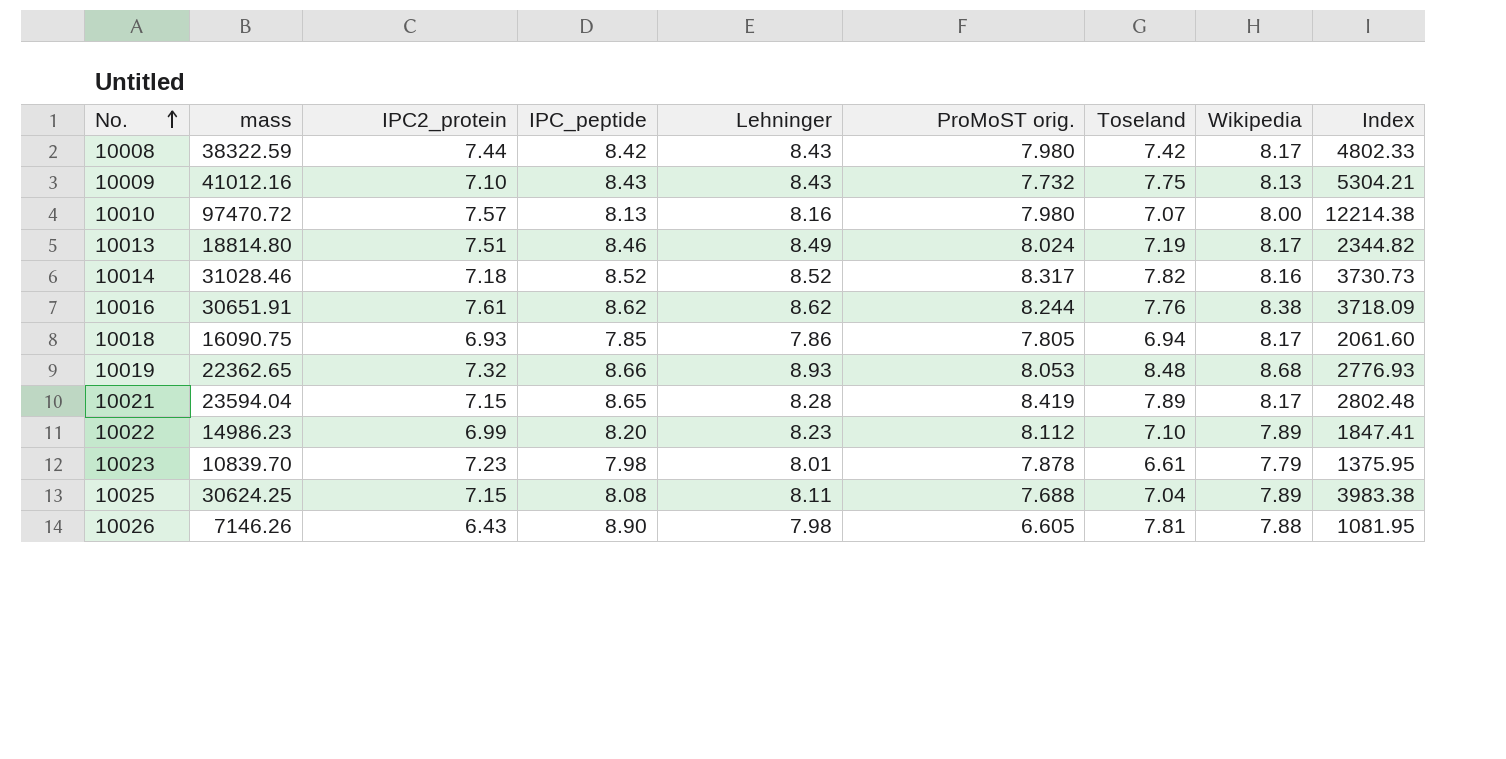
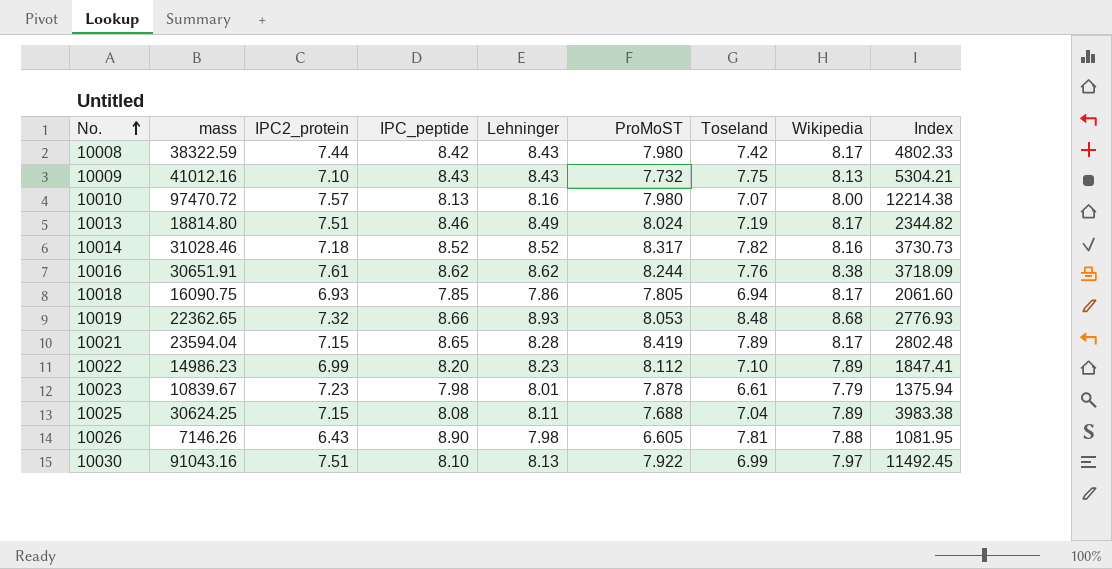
column name: ProMoST orig. -> ProMoST
10023 | mass: 10839.70 -> 10839.67
10023 | Index: 1375.95 -> 1375.94
row 10030: none -> 91043.16 | 7.51 | 8.10 | 8.13 | 7.922 | 6.99 | 7.97 | 11492.45

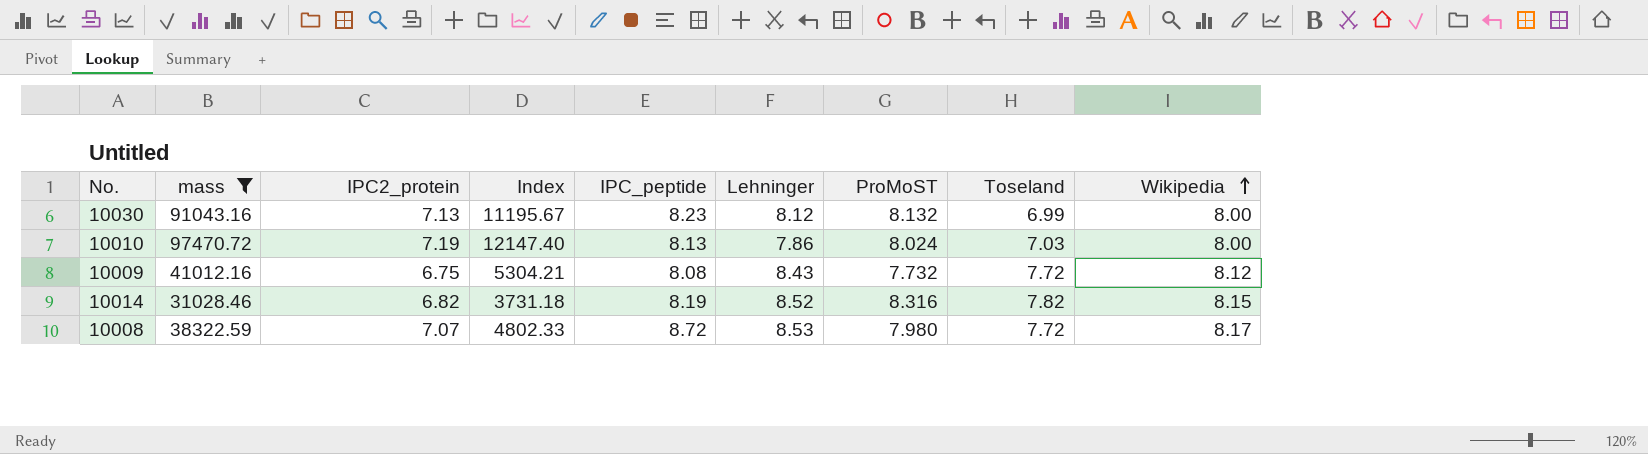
filter: none -> mass >= 31028.46
row order: No. ascending -> Wikipedia ascending
column Index | position: 9 -> 4
10030 | IPC2_protein: 7.51 -> 7.13
10030 | Index: 11492.45 -> 11195.67
10030 | IPC_peptide: 8.10 -> 8.23
10030 | Lehninger: 8.13 -> 8.12
10030 | ProMoST: 7.922 -> 8.132
10030 | Wikipedia: 7.97 -> 8.00
10010 | IPC2_protein: 7.57 -> 7.19
10010 | Index: 12214.38 -> 12147.40
10010 | Lehninger: 8.16 -> 7.86
10010 | ProMoST: 7.980 -> 8.024
10010 | Toseland: 7.07 -> 7.03
10009 | IPC2_protein: 7.10 -> 6.75
10009 | IPC_peptide: 8.43 -> 8.08
10009 | Toseland: 7.75 -> 7.72
10009 | Wikipedia: 8.13 -> 8.12
10014 | IPC2_protein: 7.18 -> 6.82
10014 | Index: 3730.73 -> 3731.18
10014 | IPC_peptide: 8.52 -> 8.19
10014 | ProMoST: 8.317 -> 8.316
10014 | Wikipedia: 8.16 -> 8.15
10008 | IPC2_protein: 7.44 -> 7.07
10008 | IPC_peptide: 8.42 -> 8.72
10008 | Lehninger: 8.43 -> 8.53
10008 | Toseland: 7.42 -> 7.72

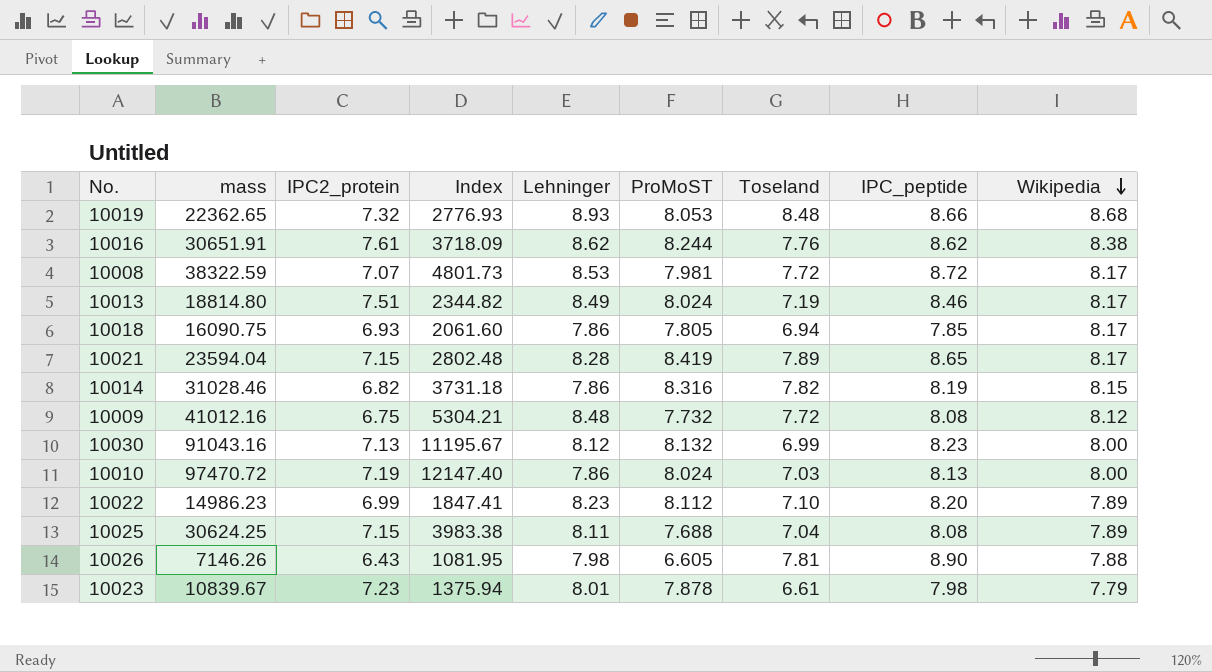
filter: mass >= 31028.46 -> none
row order: Wikipedia ascending -> Wikipedia descending
column IPC_peptide | position: 5 -> 8
10008 | Index: 4802.33 -> 4801.73
10008 | ProMoST: 7.980 -> 7.981
10014 | Lehninger: 8.52 -> 7.86
10009 | Lehninger: 8.43 -> 8.48

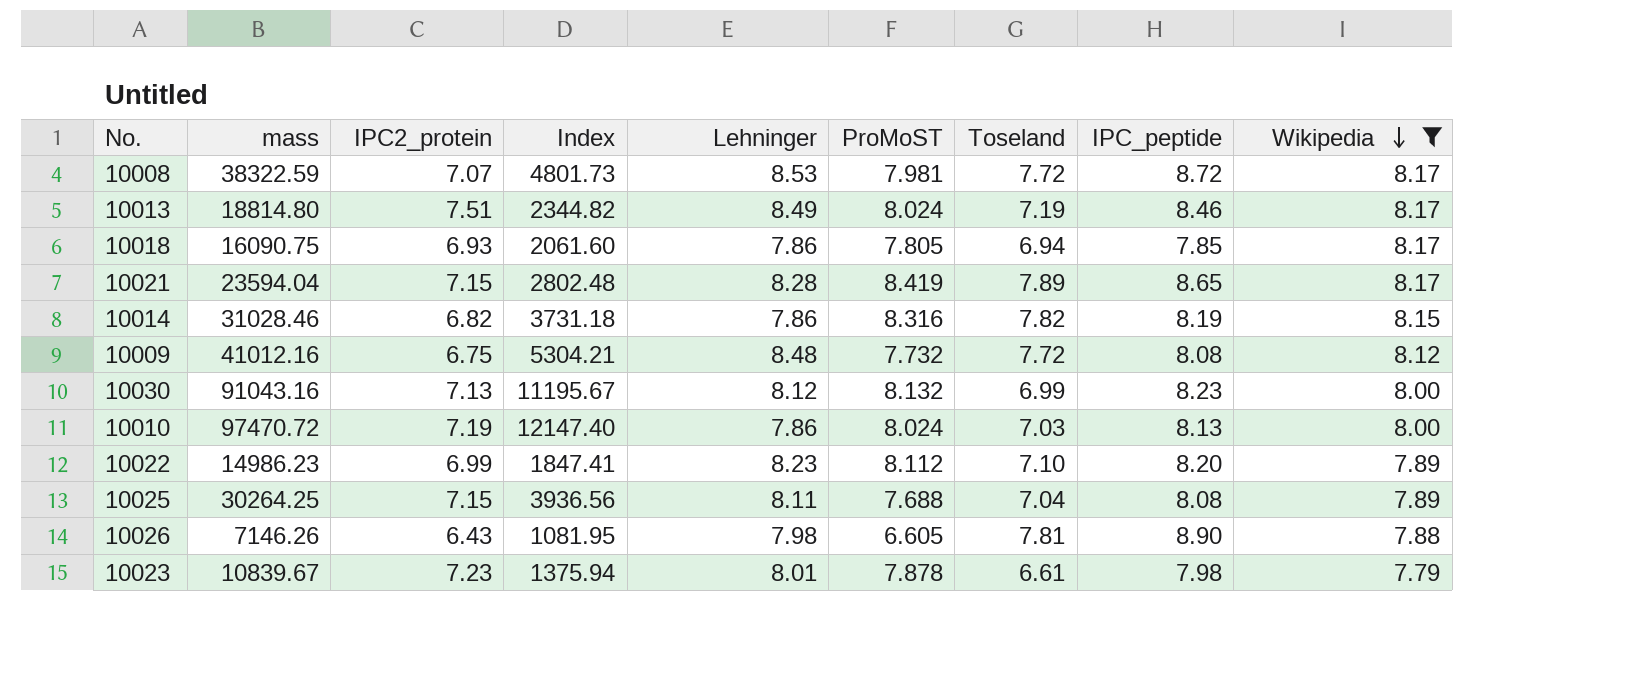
filter: none -> Wikipedia <= 8.17
10025 | mass: 30624.25 -> 30264.25
10025 | Index: 3983.38 -> 3936.56

